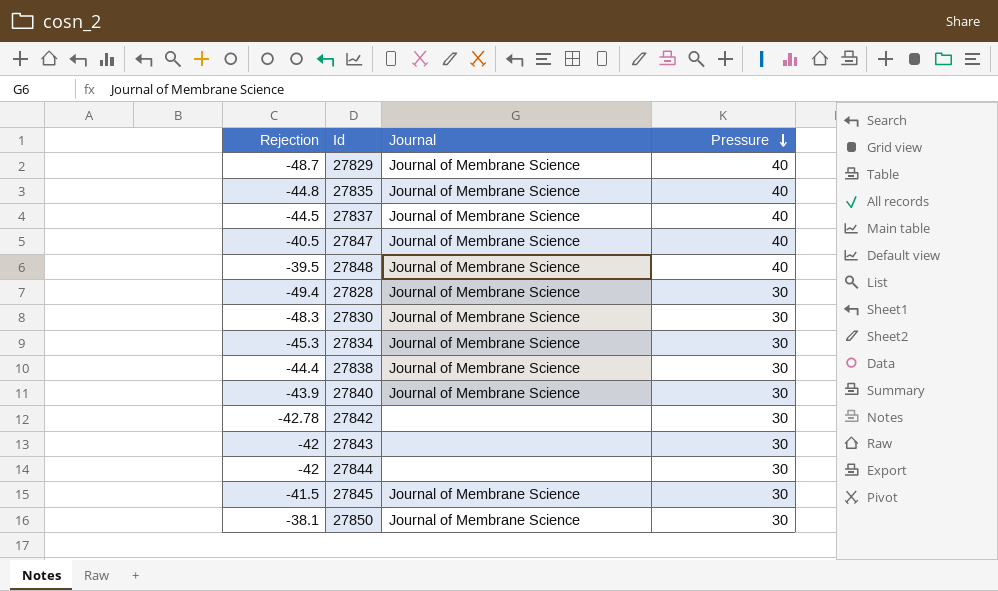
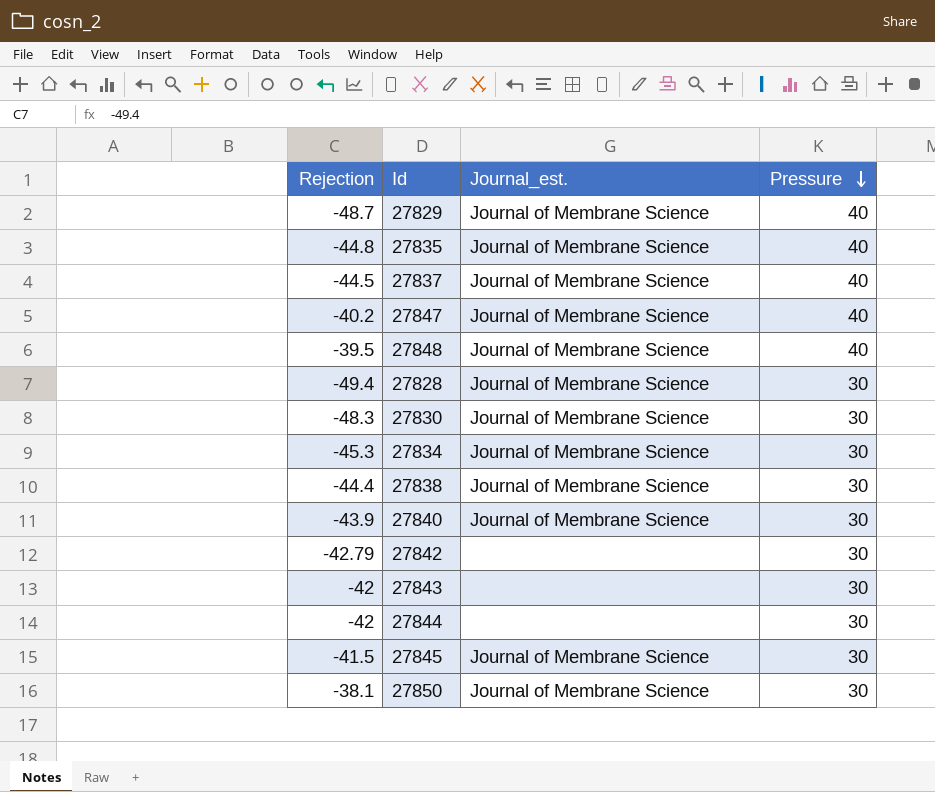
column name: Journal -> Journal_est.
27847 | Rejection: -40.5 -> -40.2
27842 | Rejection: -42.78 -> -42.79

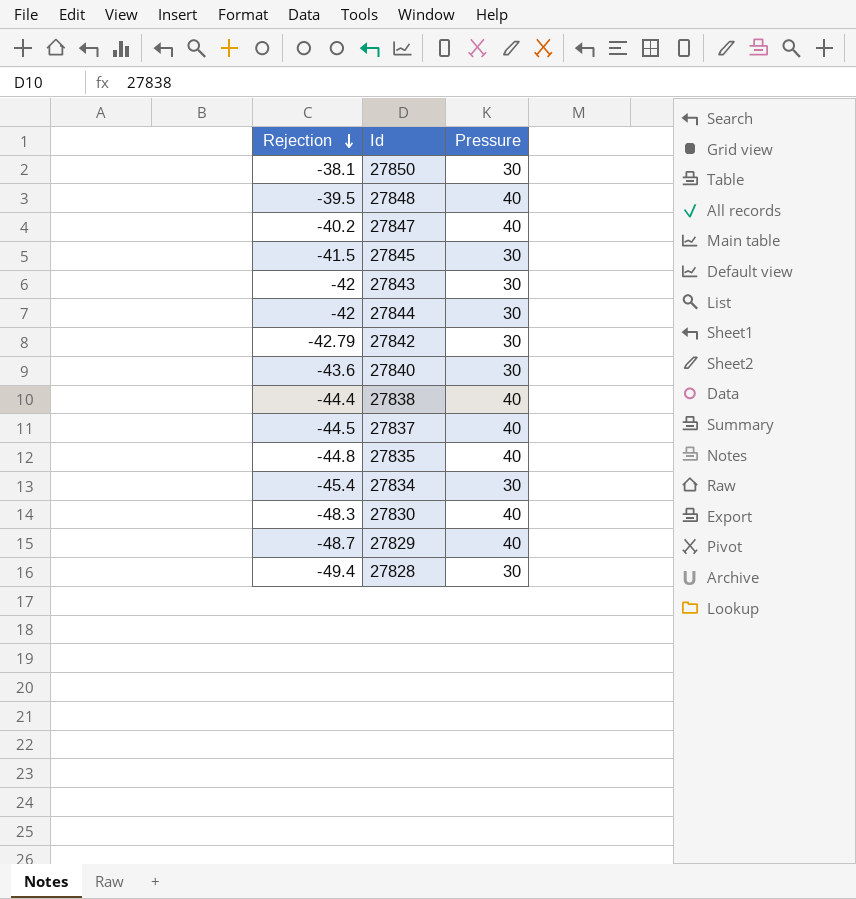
row order: Pressure descending -> Rejection descending
column Journal_est. | position: 3 -> none
27840 | Rejection: -43.9 -> -43.6
27838 | Pressure: 30 -> 40
27834 | Rejection: -45.3 -> -45.4
27830 | Pressure: 30 -> 40

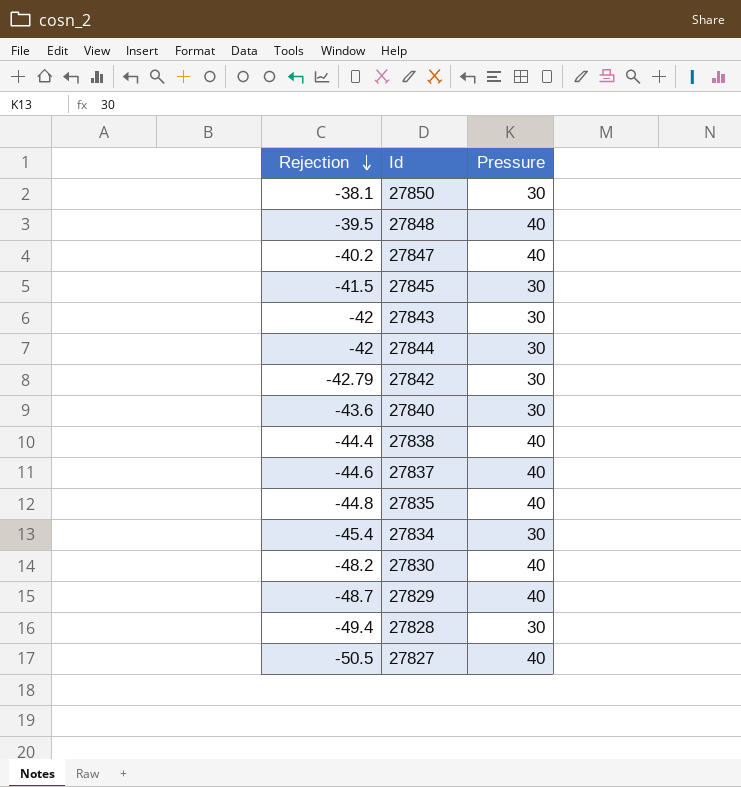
27837 | Rejection: -44.5 -> -44.6
27830 | Rejection: -48.3 -> -48.2
row 27827: none -> -50.5 | 40

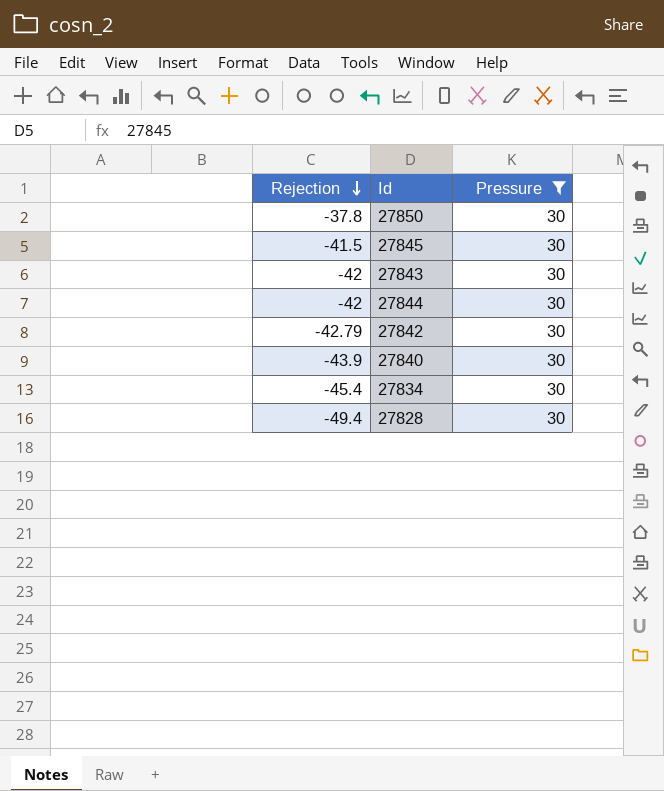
filter: none -> Pressure = 30
27850 | Rejection: -38.1 -> -37.8
27840 | Rejection: -43.6 -> -43.9

